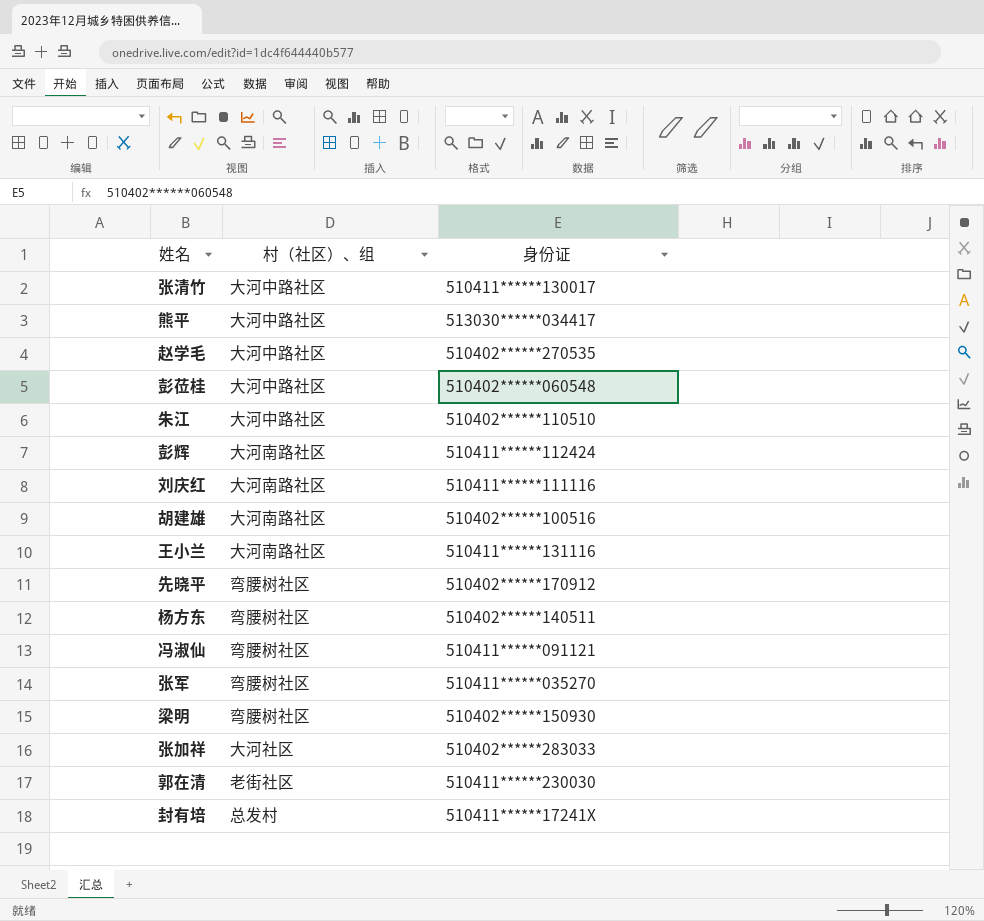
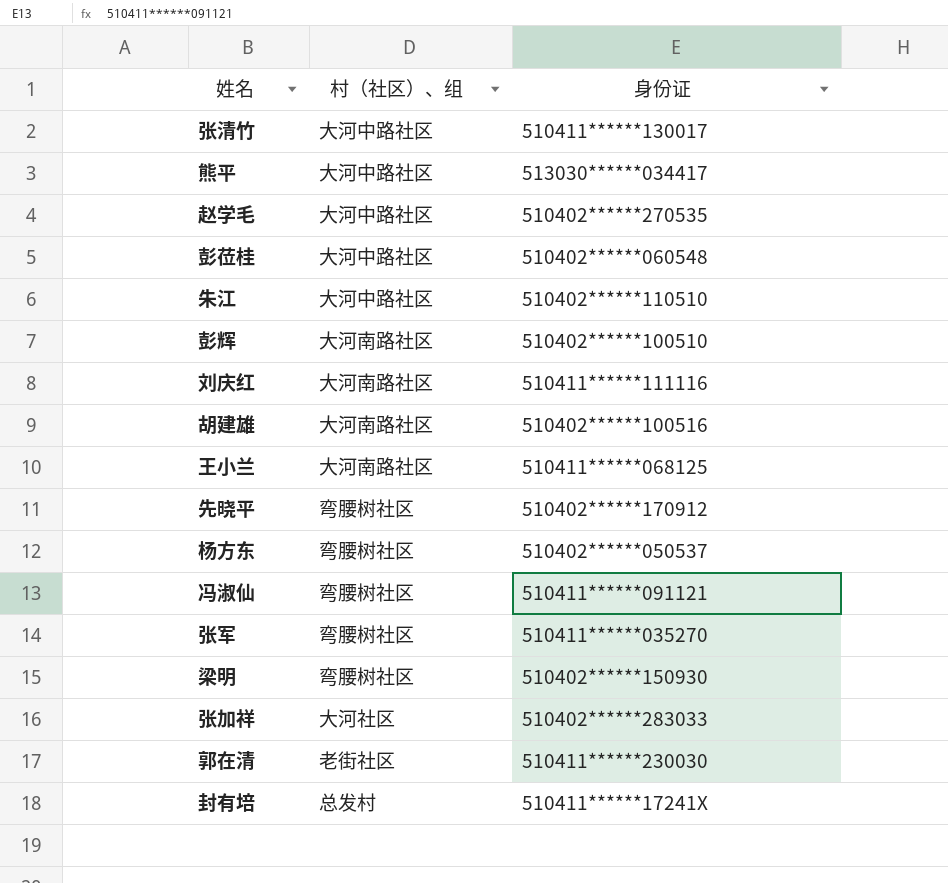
彭辉 | 身份证: 510411******112424 -> 510402******100510
王小兰 | 身份证: 510411******131116 -> 510411******068125
杨方东 | 身份证: 510402******140511 -> 510402******050537

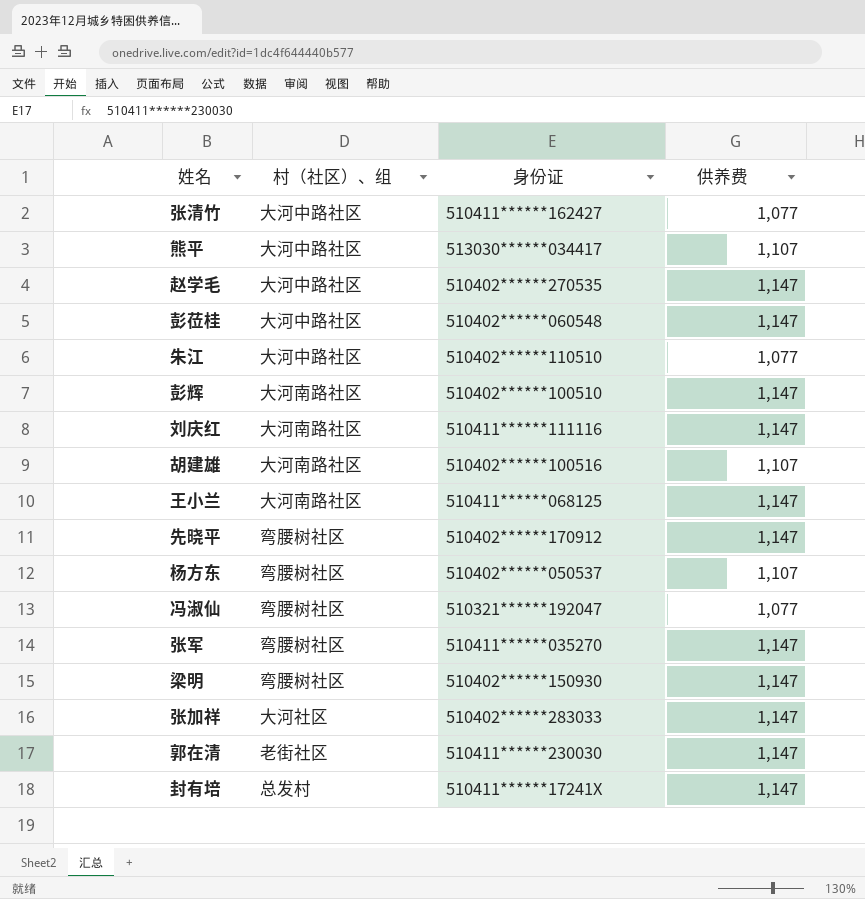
column 供养费 | position: none -> 4
张清竹 | 身份证: 510411******130017 -> 510411******162427
冯淑仙 | 身份证: 510411******091121 -> 510321******192047

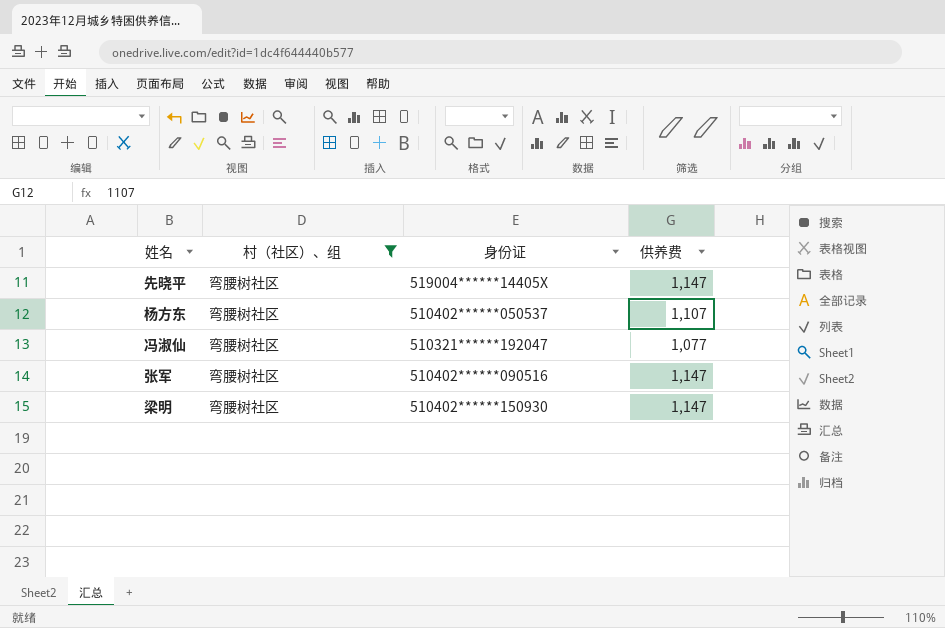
filter: none -> 村（社区）、组 = 弯腰树社区
先晓平 | 身份证: 510402******170912 -> 519004******14405X
张军 | 身份证: 510411******035270 -> 510402******090516

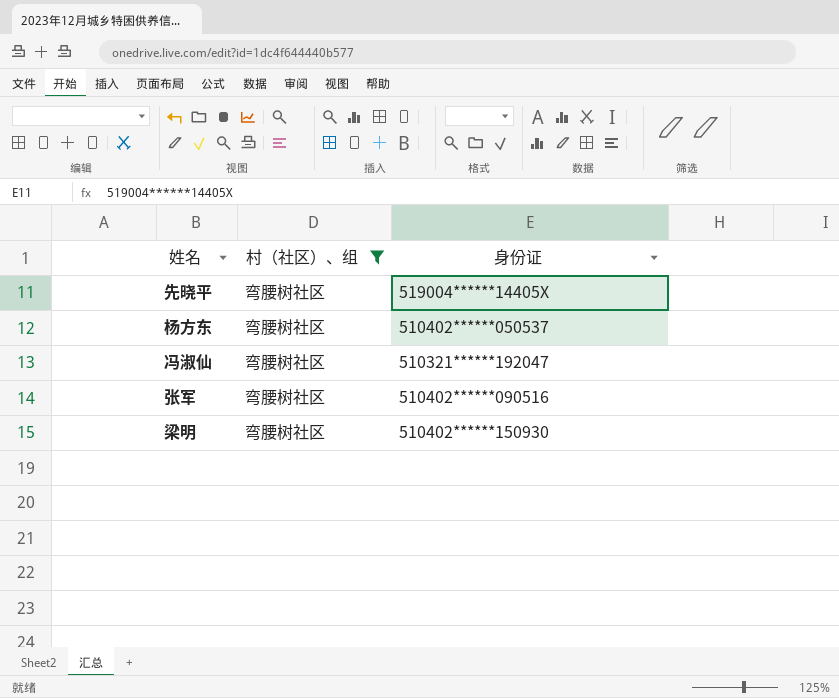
column 供养费 | position: 4 -> none

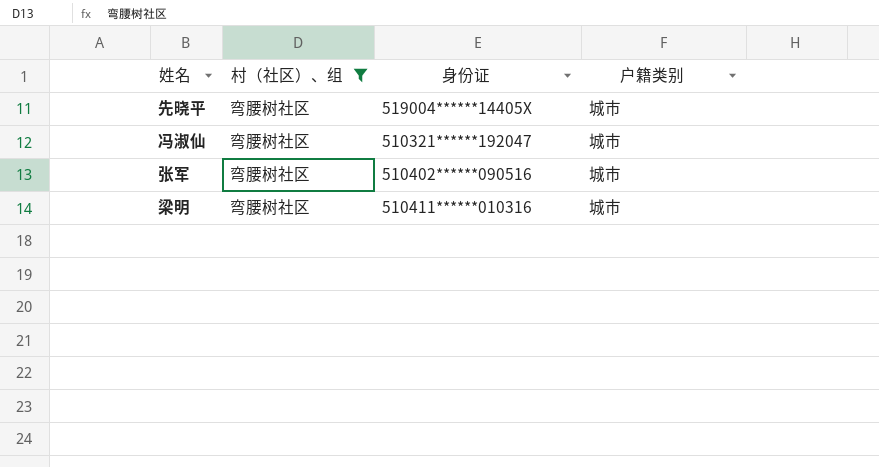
column 户籍类别 | position: none -> 4
row 杨方东: 弯腰树社区 | 510402******050537 -> none
梁明 | 身份证: 510402******150930 -> 510411******010316

